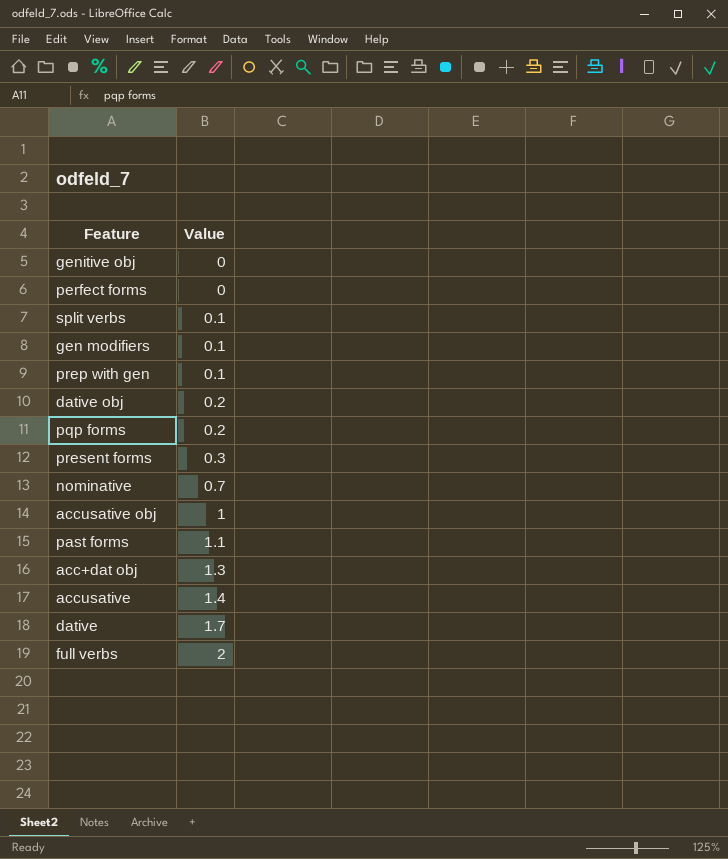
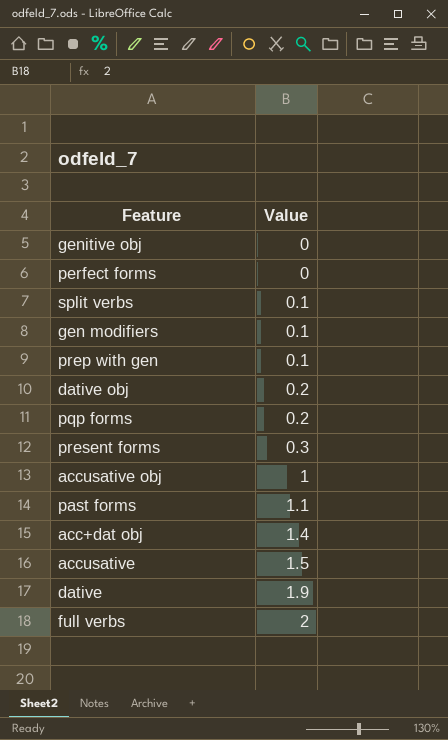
row nominative: 0.7 -> none
acc+dat obj | Value: 1.3 -> 1.4
accusative | Value: 1.4 -> 1.5
dative | Value: 1.7 -> 1.9

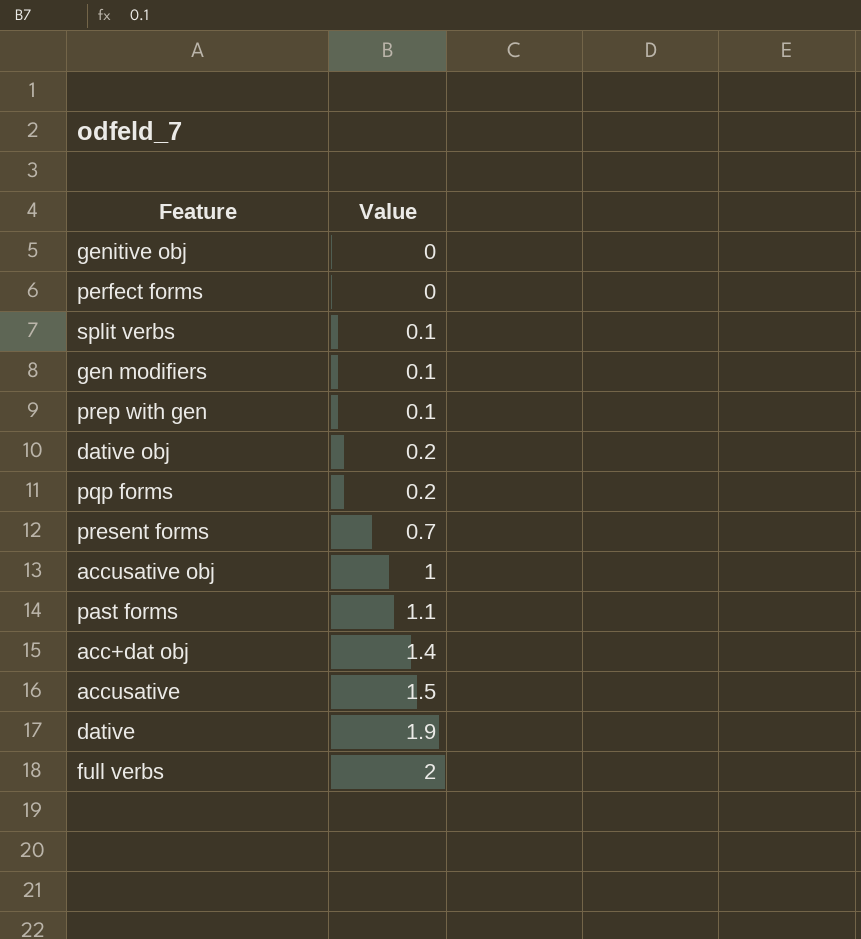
present forms | Value: 0.3 -> 0.7

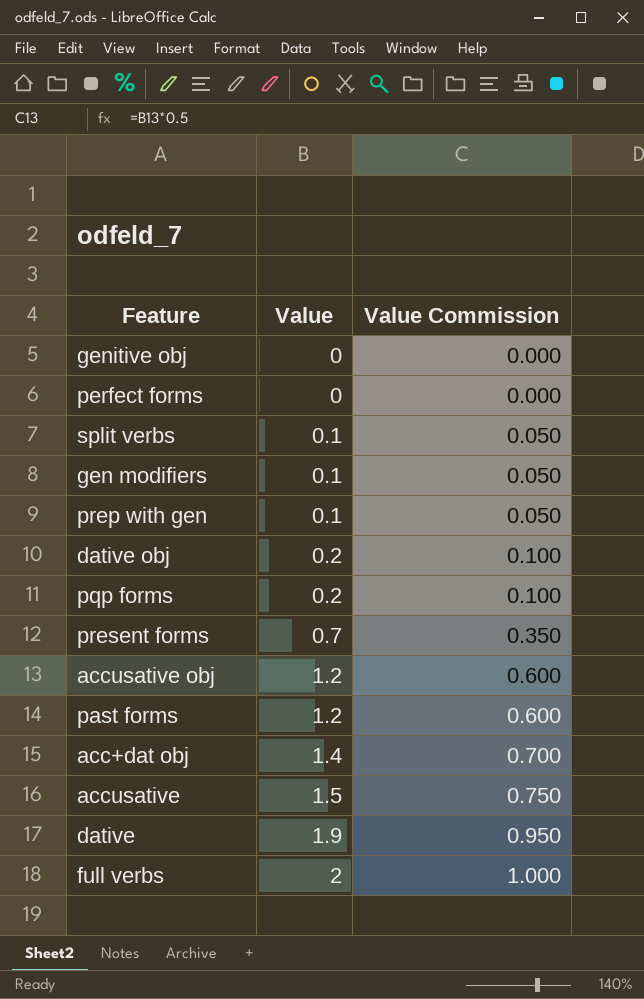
column Value Commission | formula: none -> [Value] * 0.5
accusative obj | Value: 1 -> 1.2
past forms | Value: 1.1 -> 1.2

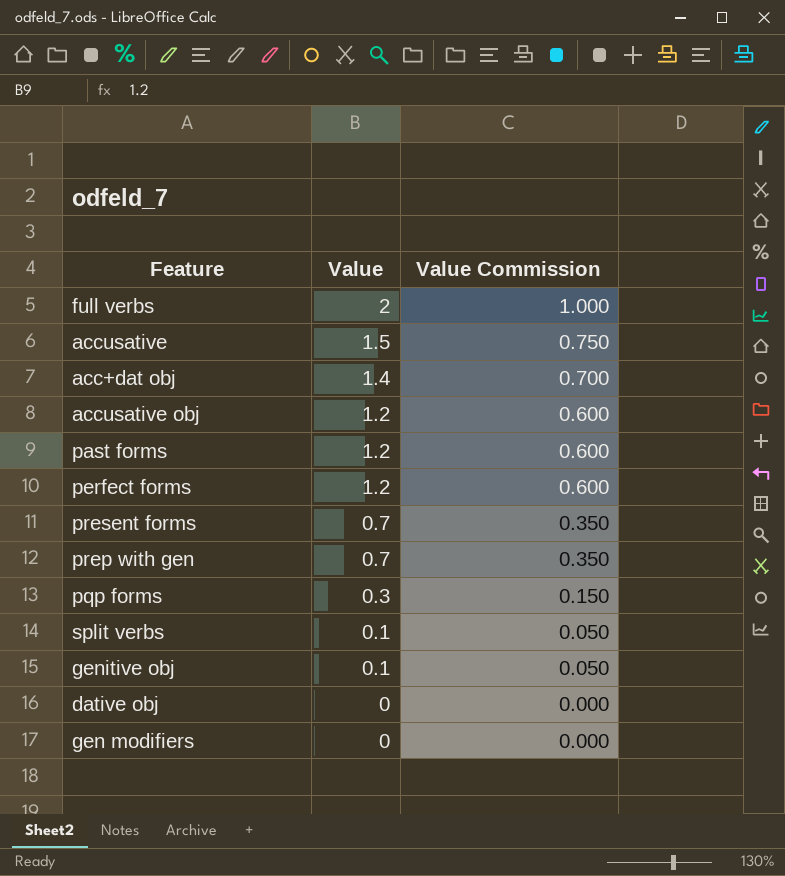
row order: Value ascending -> Value descending
row dative: 1.9 | 0.950 -> none
perfect forms | Value: 0 -> 1.2
perfect forms | Value Commission: 0.000 -> 0.600
prep with gen | Value: 0.1 -> 0.7
prep with gen | Value Commission: 0.050 -> 0.350
pqp forms | Value: 0.2 -> 0.3
pqp forms | Value Commission: 0.100 -> 0.150
genitive obj | Value: 0 -> 0.1
genitive obj | Value Commission: 0.000 -> 0.050
dative obj | Value: 0.2 -> 0
dative obj | Value Commission: 0.100 -> 0.000
gen modifiers | Value: 0.1 -> 0
gen modifiers | Value Commission: 0.050 -> 0.000

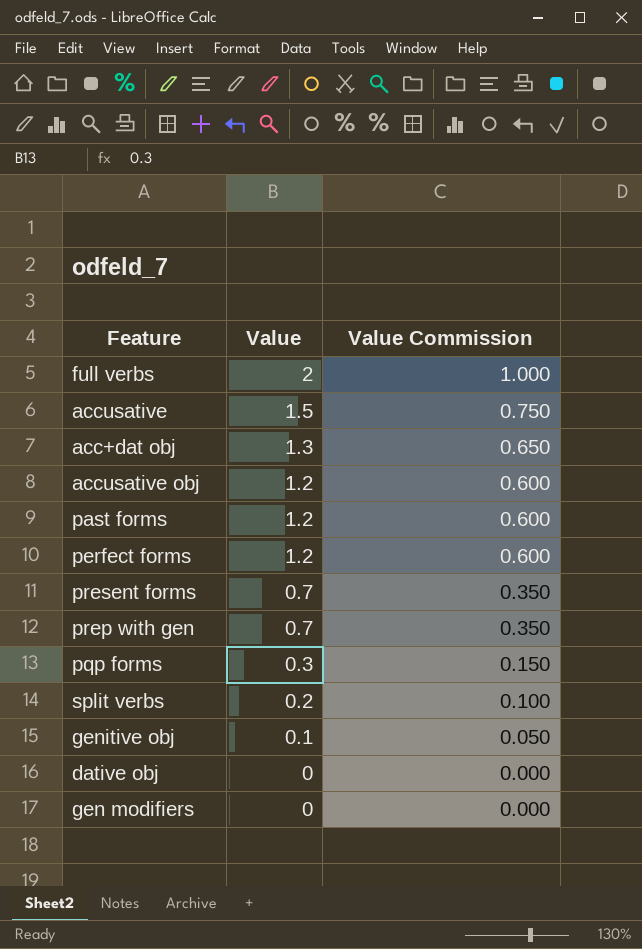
acc+dat obj | Value: 1.4 -> 1.3
acc+dat obj | Value Commission: 0.700 -> 0.650
split verbs | Value: 0.1 -> 0.2
split verbs | Value Commission: 0.050 -> 0.100

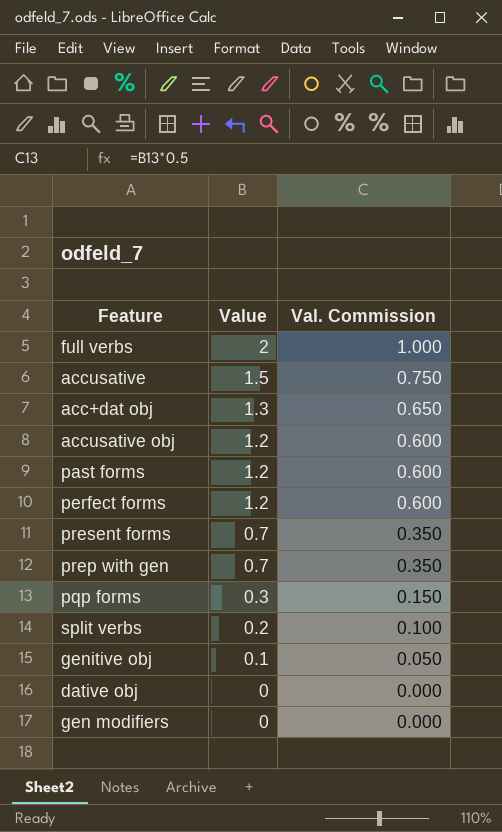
column name: Value Commission -> Val. Commission

